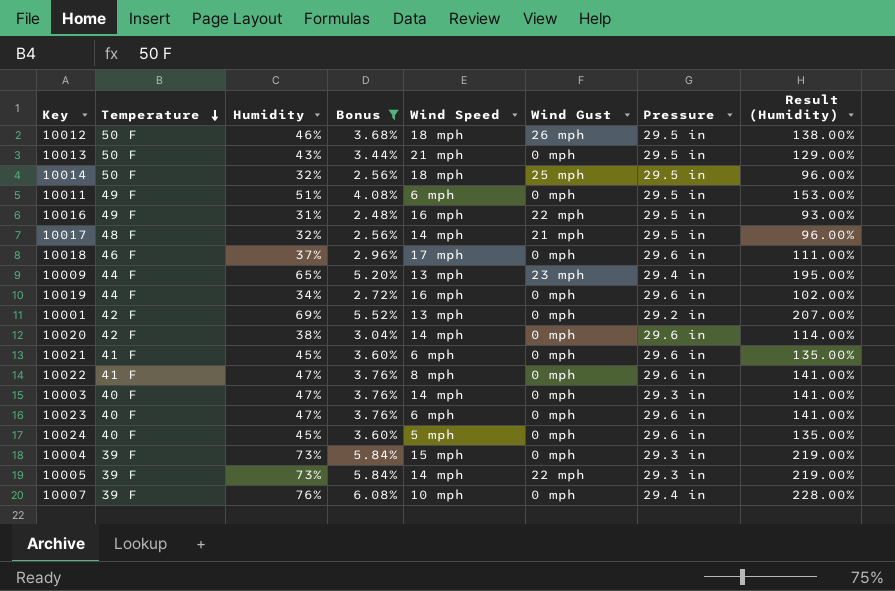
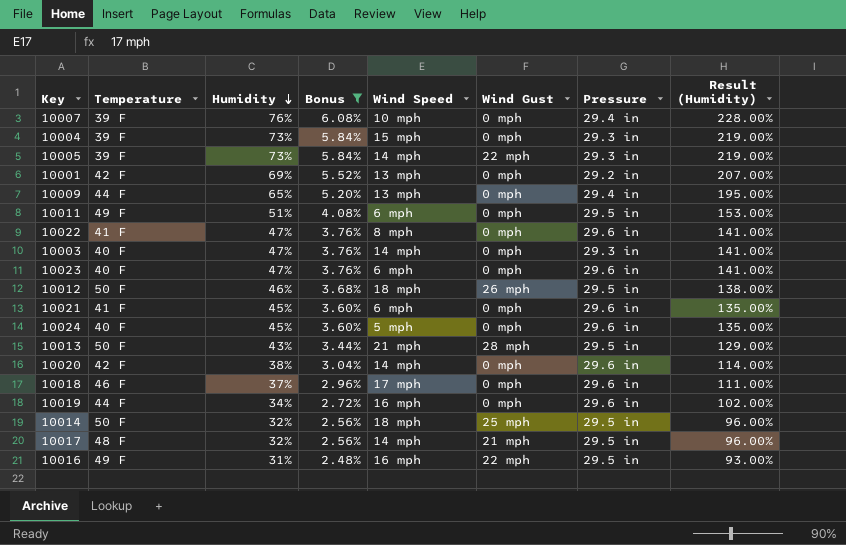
row order: Temperature descending -> Humidity descending
10009 | Wind Gust: 23 mph -> 0 mph
10013 | Wind Gust: 0 mph -> 28 mph

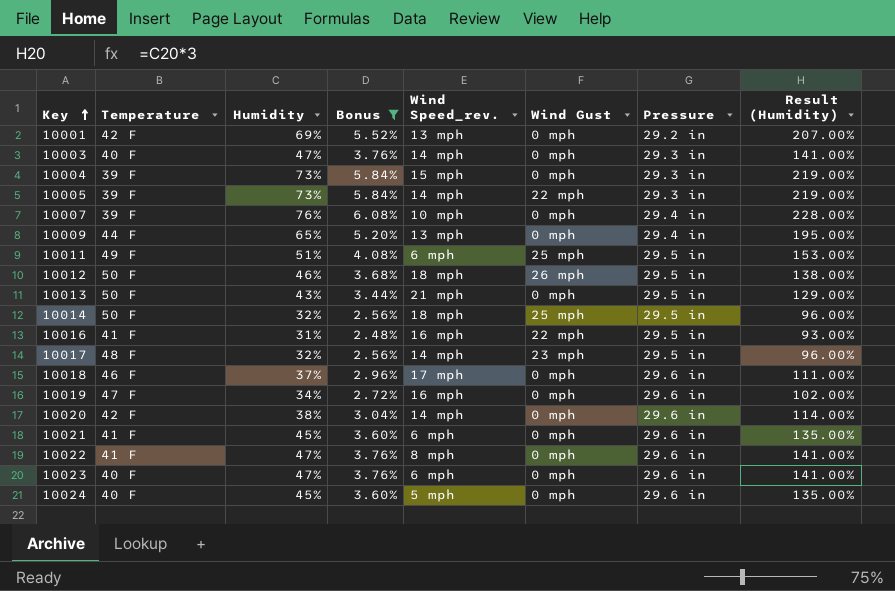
row order: Humidity descending -> Key ascending
column name: Wind Speed -> Wind Speed_rev.
10011 | Wind Gust: 0 mph -> 25 mph
10013 | Wind Gust: 28 mph -> 0 mph
10016 | Temperature: 49 F -> 41 F
10017 | Wind Gust: 21 mph -> 23 mph
10019 | Temperature: 44 F -> 47 F

